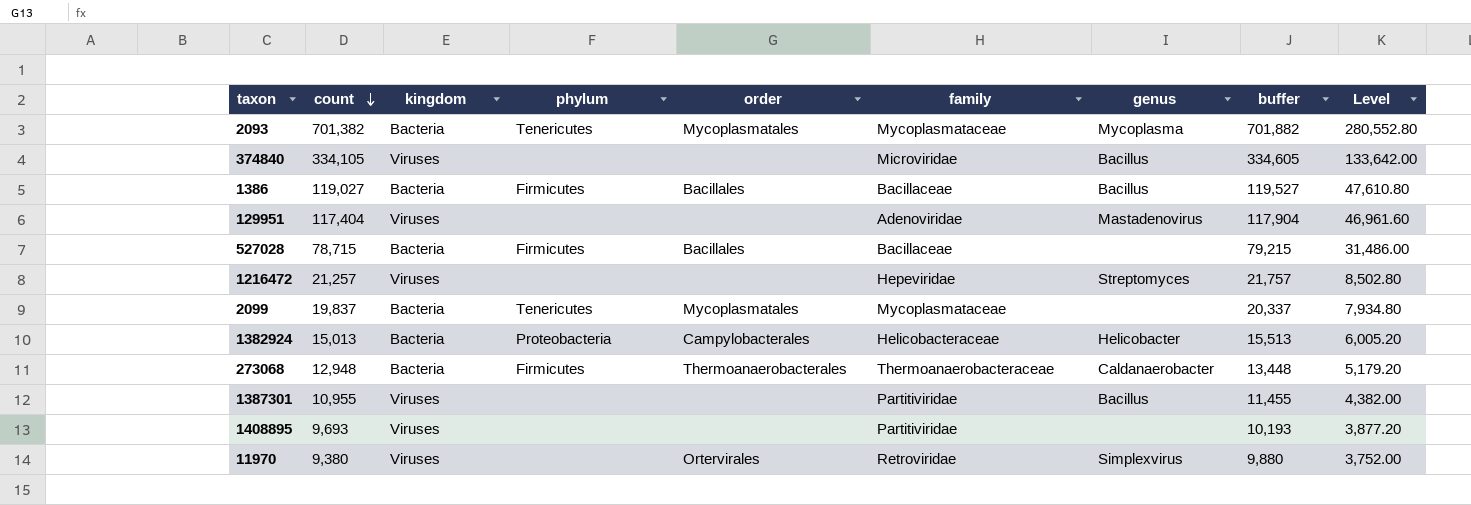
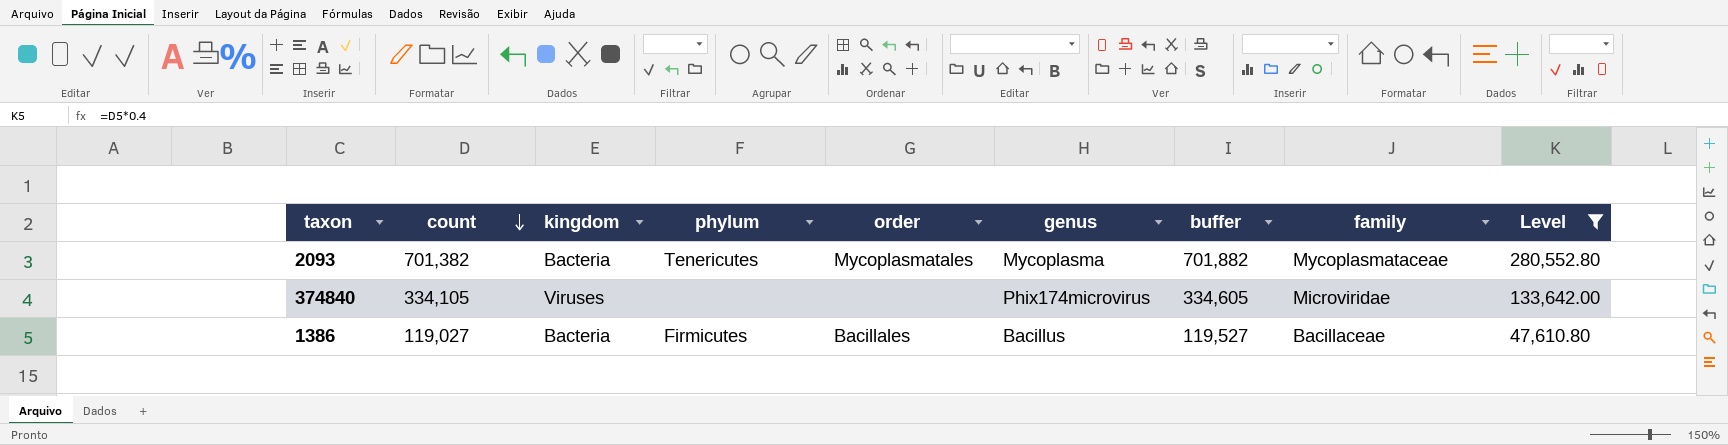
filter: none -> Level >= 47,610.80
column family | position: 6 -> 8
374840 | genus: Bacillus -> Phix174microvirus

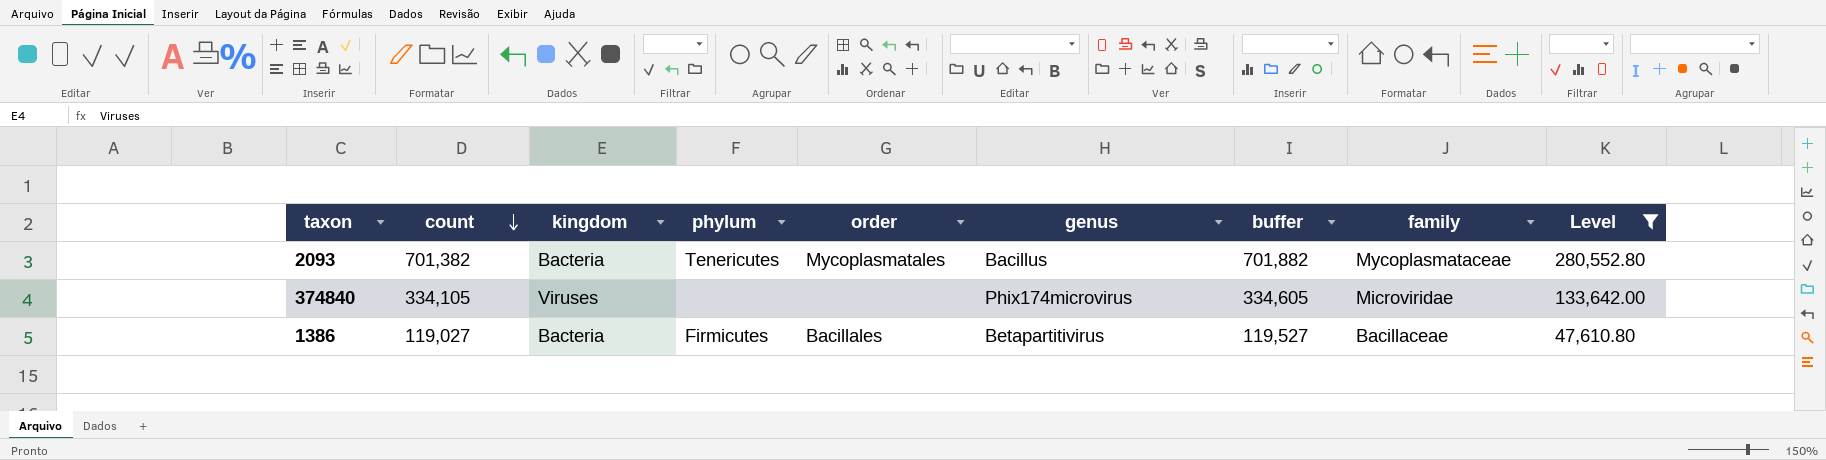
2093 | genus: Mycoplasma -> Bacillus
1386 | genus: Bacillus -> Betapartitivirus

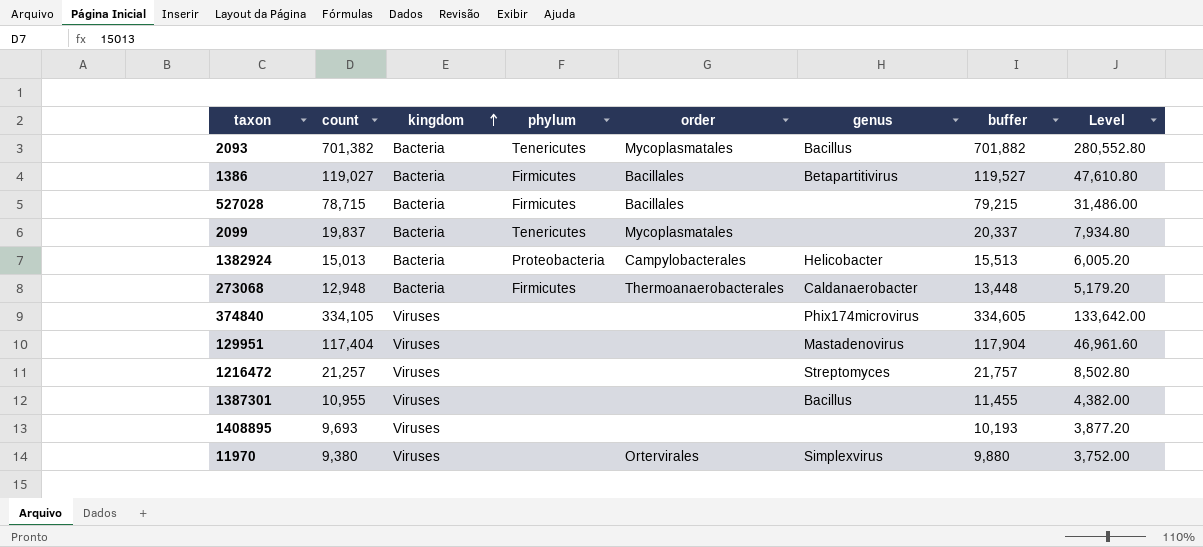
filter: Level >= 47,610.80 -> none
row order: count descending -> kingdom ascending
column family | position: 8 -> none

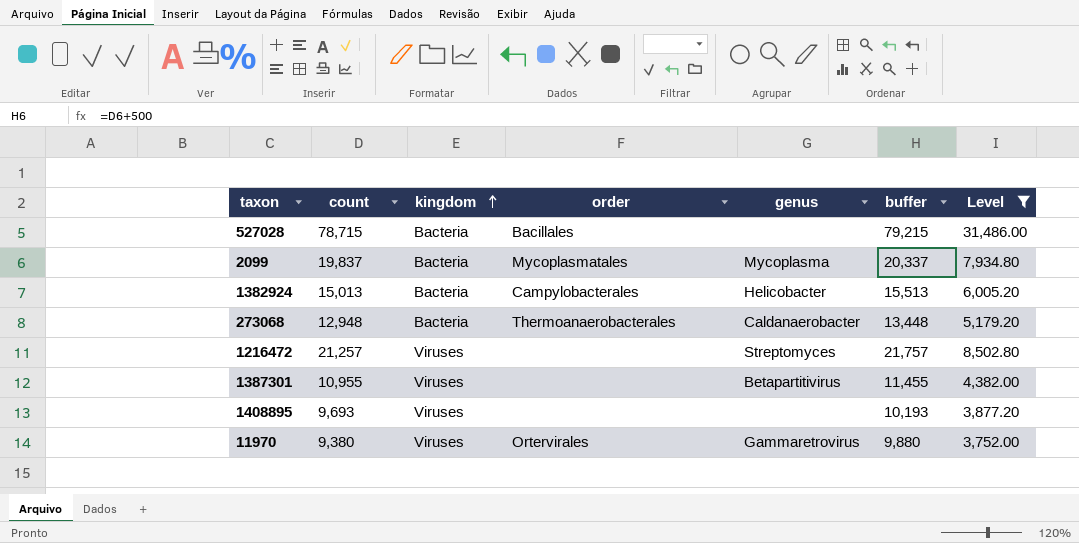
filter: none -> Level <= 31,486.00
column phylum | position: 4 -> none
2099 | genus: none -> Mycoplasma
1387301 | genus: Bacillus -> Betapartitivirus
11970 | genus: Simplexvirus -> Gammaretrovirus

